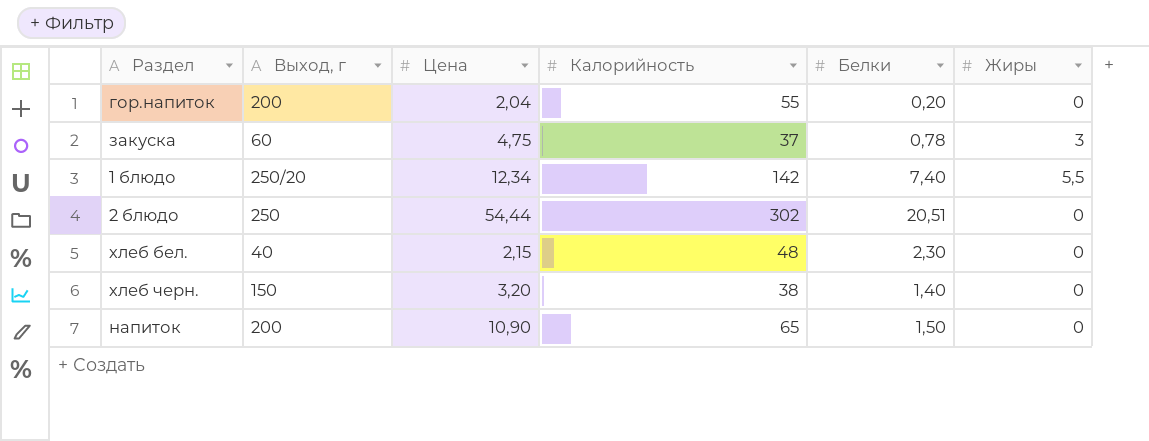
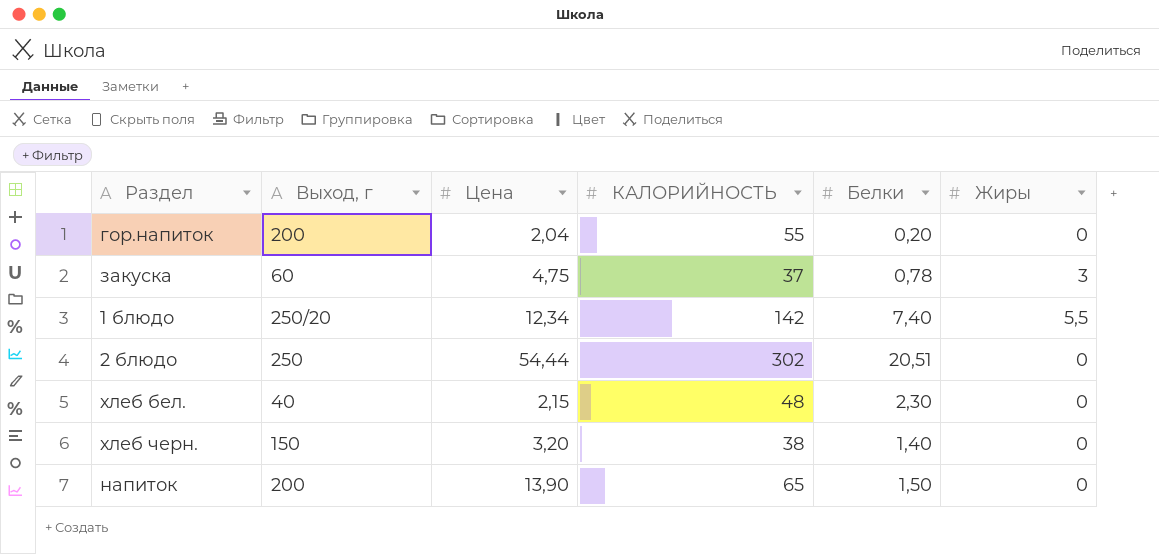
column name: Калорийность -> КАЛОРИЙНОСТЬ
напиток | Цена: 10,90 -> 13,90

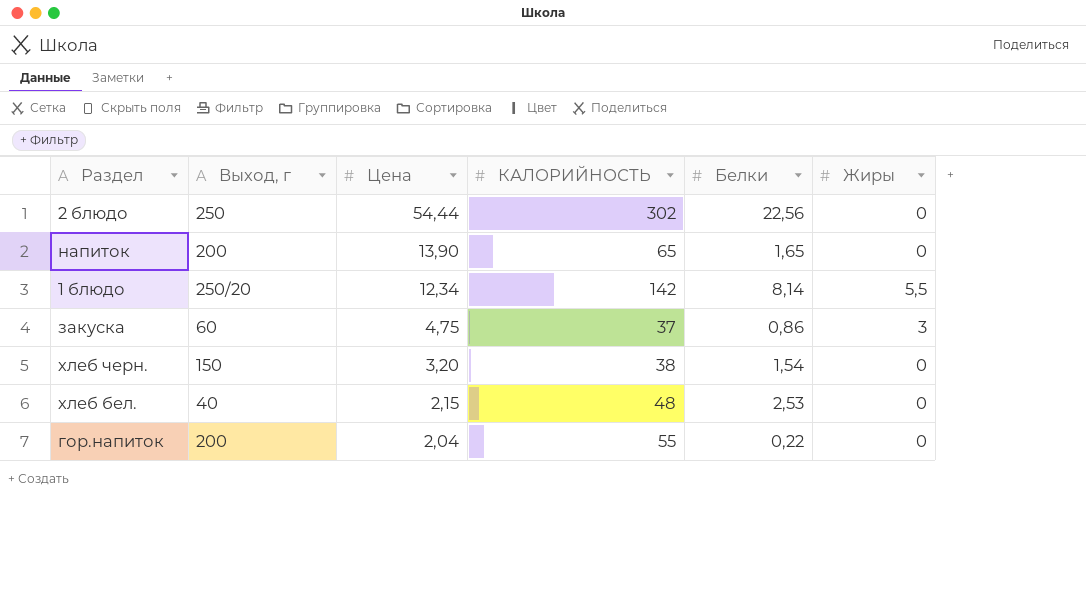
row order: none -> Цена descending
2 блюдо | Белки: 20,51 -> 22,56
напиток | Белки: 1,50 -> 1,65
1 блюдо | Белки: 7,40 -> 8,14
закуска | Белки: 0,78 -> 0,86
хлеб черн. | Белки: 1,40 -> 1,54
хлеб бел. | Белки: 2,30 -> 2,53
гор.напиток | Белки: 0,20 -> 0,22

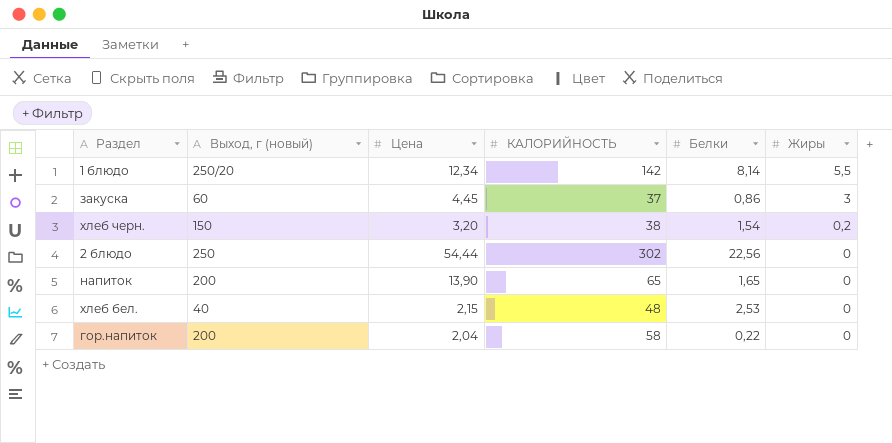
row order: Цена descending -> Жиры descending
column name: Выход, г -> Выход, г (новый)
закуска | Цена: 4,75 -> 4,45
хлеб черн. | Жиры: 0 -> 0,2
гор.напиток | КАЛОРИЙНОСТЬ: 55 -> 58

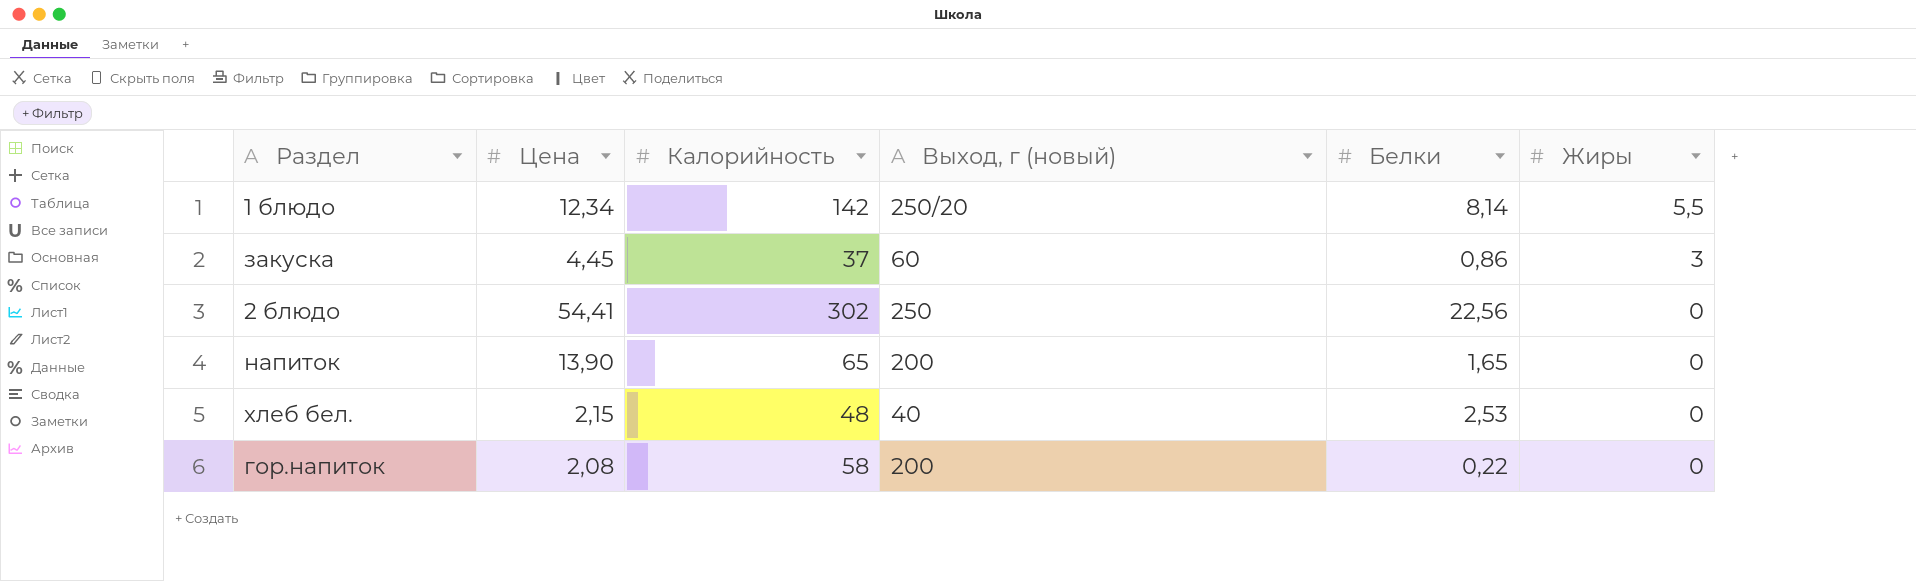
column name: КАЛОРИЙНОСТЬ -> Калорийность
column Выход, г (новый) | position: 2 -> 4
row хлеб черн.: 150 | 3,20 | 38 | 1,54 | 0,2 -> none
2 блюдо | Цена: 54,44 -> 54,41
гор.напиток | Цена: 2,04 -> 2,08

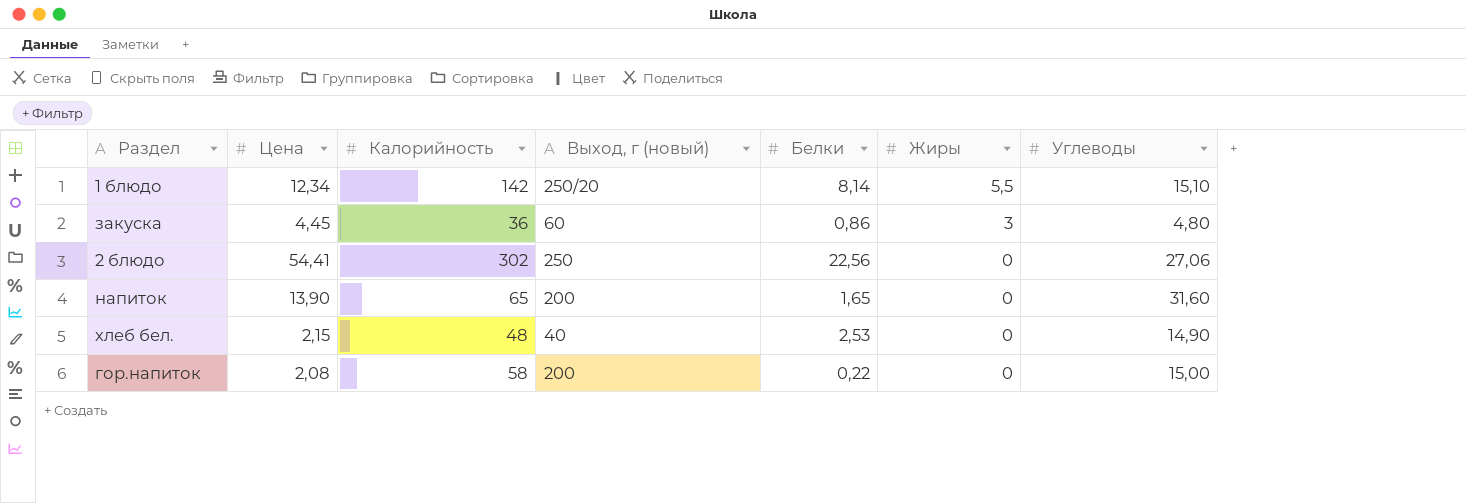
column Углеводы | position: none -> 7
закуска | Калорийность: 37 -> 36

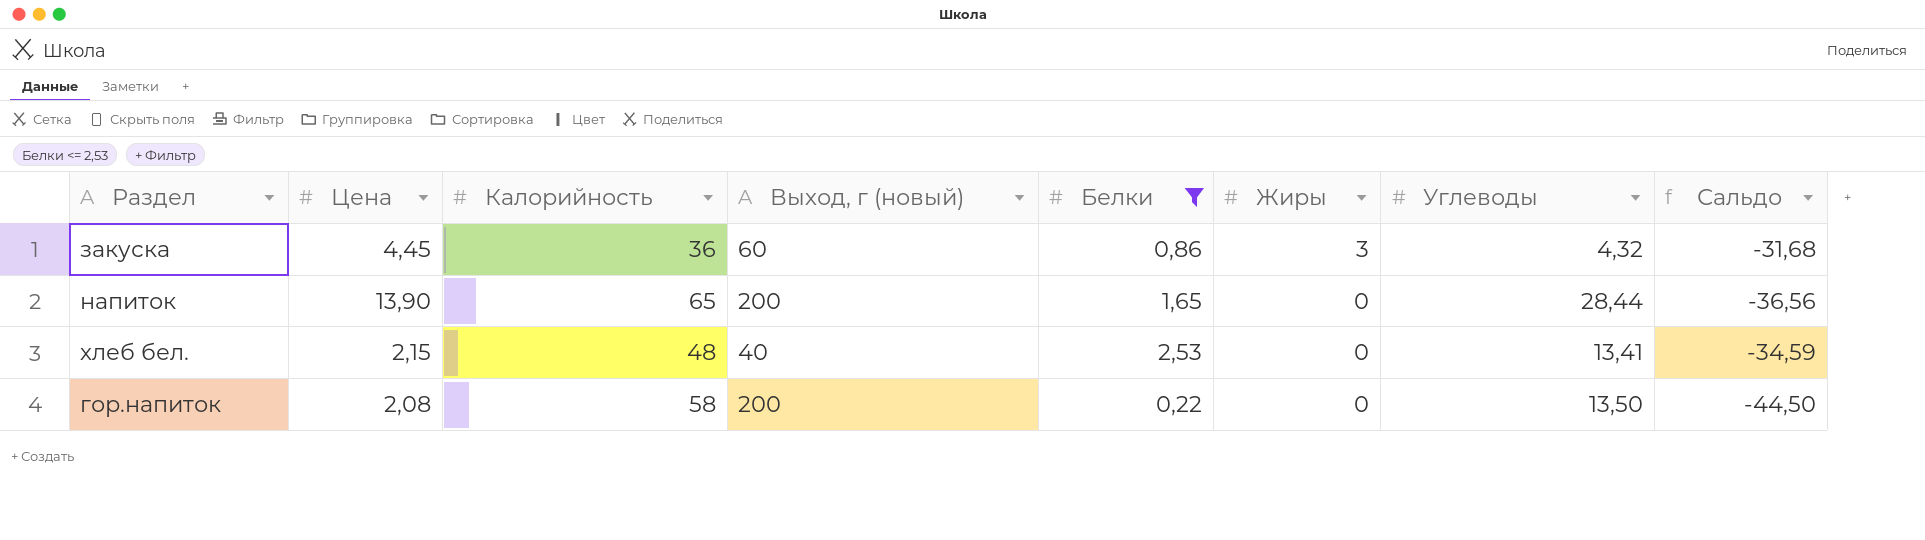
filter: none -> Белки <= 2,53
column Сальдо | formula: none -> [Углеводы] - [Калорийность]
закуска | Углеводы: 4,80 -> 4,32
напиток | Углеводы: 31,60 -> 28,44
хлеб бел. | Углеводы: 14,90 -> 13,41
гор.напиток | Углеводы: 15,00 -> 13,50

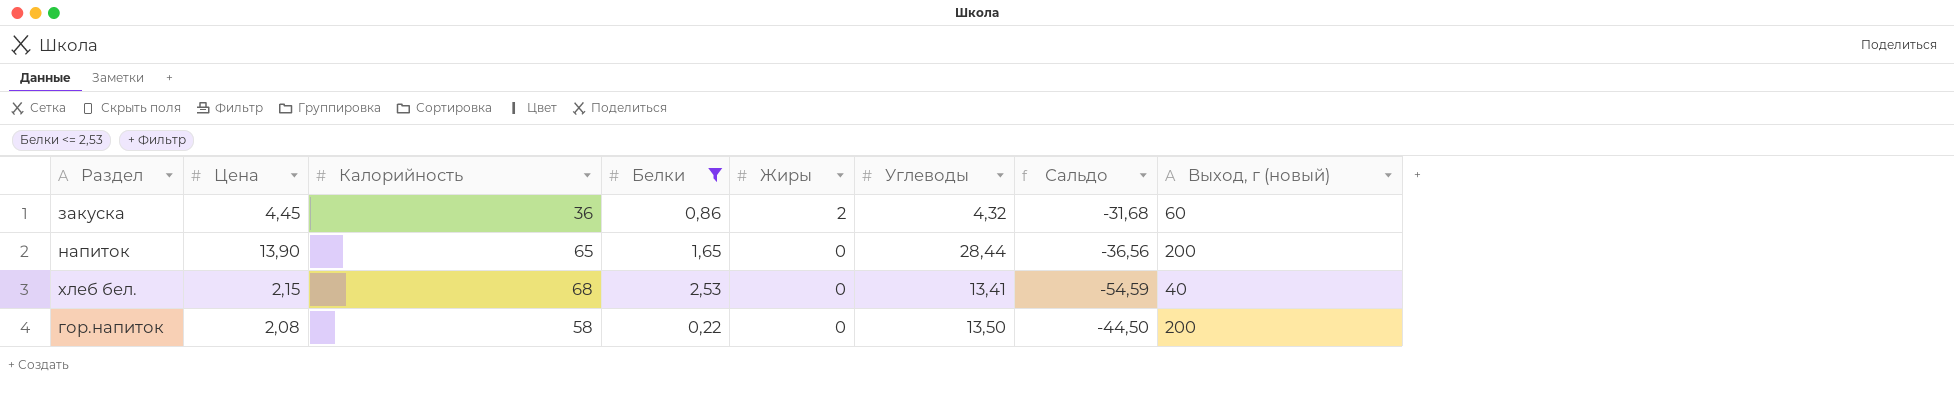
column Выход, г (новый) | position: 4 -> 8
закуска | Жиры: 3 -> 2
хлеб бел. | Калорийность: 48 -> 68
хлеб бел. | Сальдо: -34,59 -> -54,59

